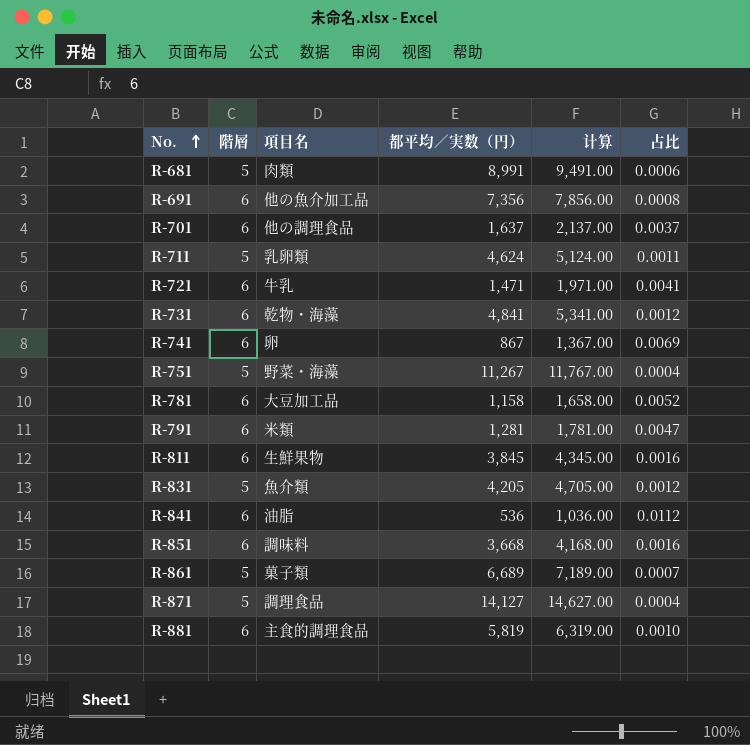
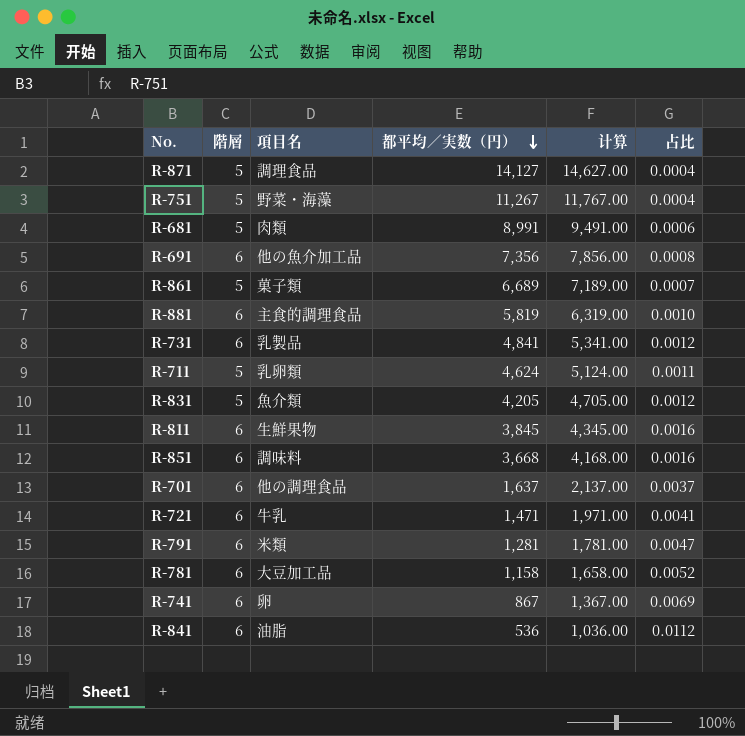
row order: No. ascending -> 都平均／実数（円） descending
R-731 | 項目名: 乾物・海藻 -> 乳製品

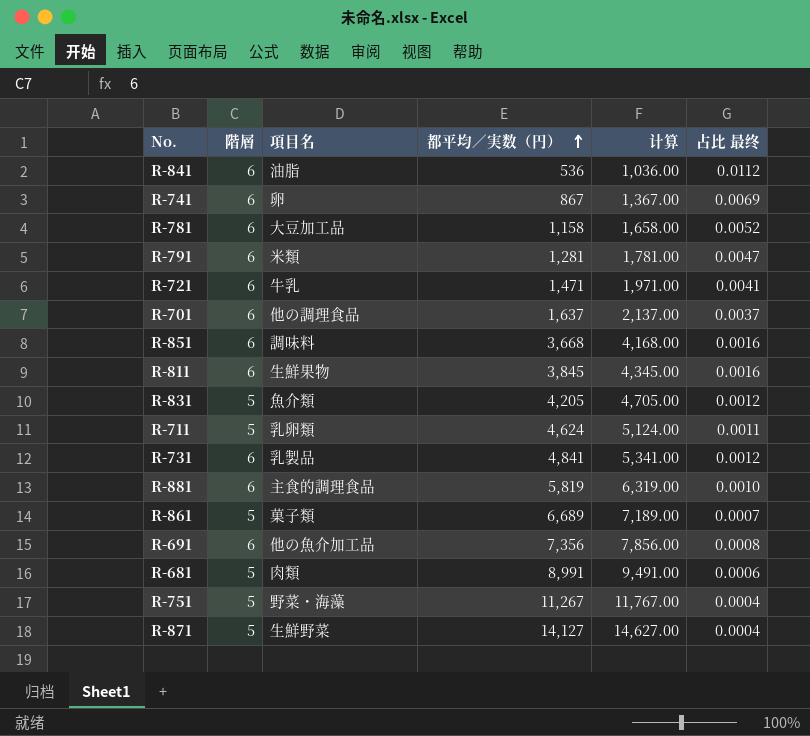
row order: 都平均／実数（円） descending -> 都平均／実数（円） ascending
column name: 占比 -> 占比 最终
R-871 | 項目名: 調理食品 -> 生鮮野菜

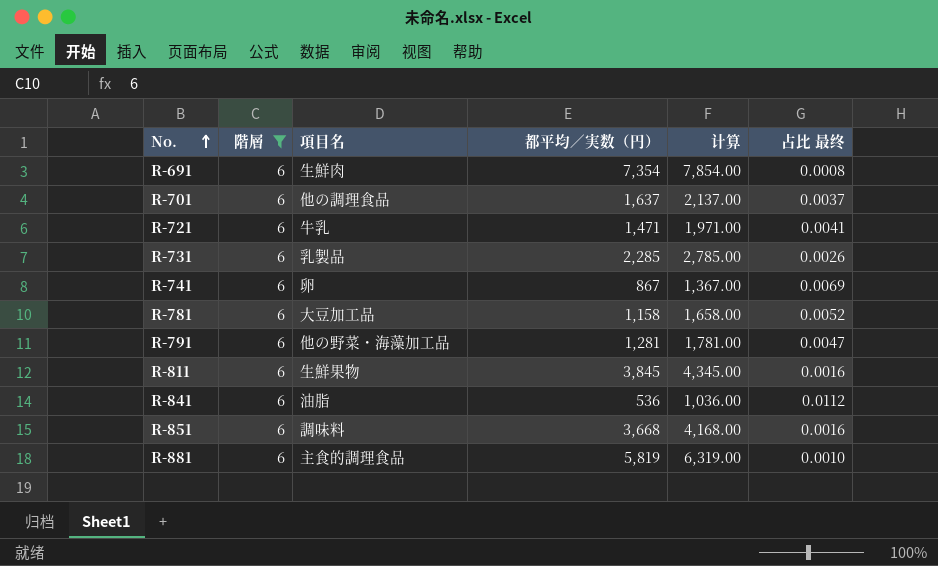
filter: none -> 階層 = 6
row order: 都平均／実数（円） ascending -> No. ascending
R-691 | 項目名: 他の魚介加工品 -> 生鮮肉
R-691 | 都平均／実数（円）: 7,356 -> 7,354
R-691 | 计算: 7,856.00 -> 7,854.00
R-731 | 都平均／実数（円）: 4,841 -> 2,285
R-731 | 计算: 5,341.00 -> 2,785.00
R-731 | 占比 最终: 0.0012 -> 0.0026
R-791 | 項目名: 米類 -> 他の野菜・海藻加工品

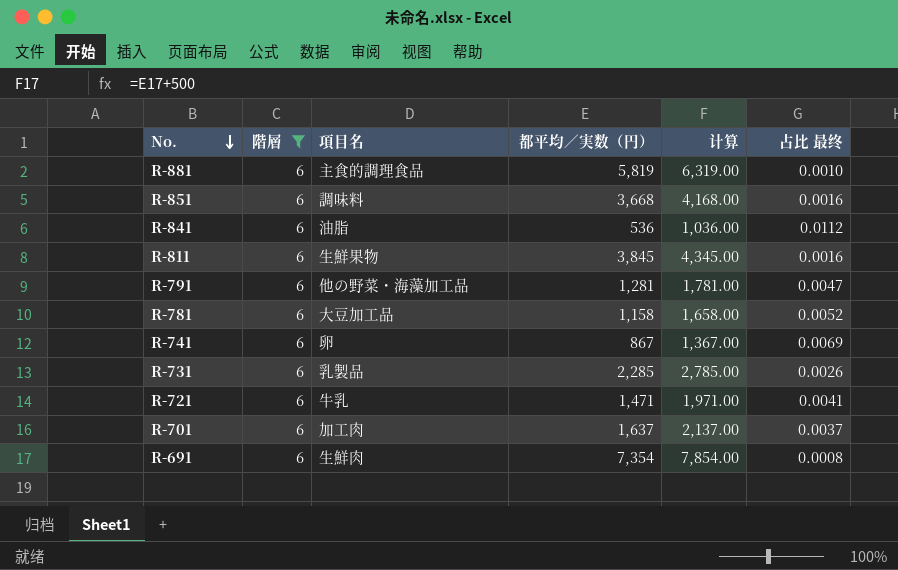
row order: No. ascending -> No. descending
R-701 | 項目名: 他の調理食品 -> 加工肉

